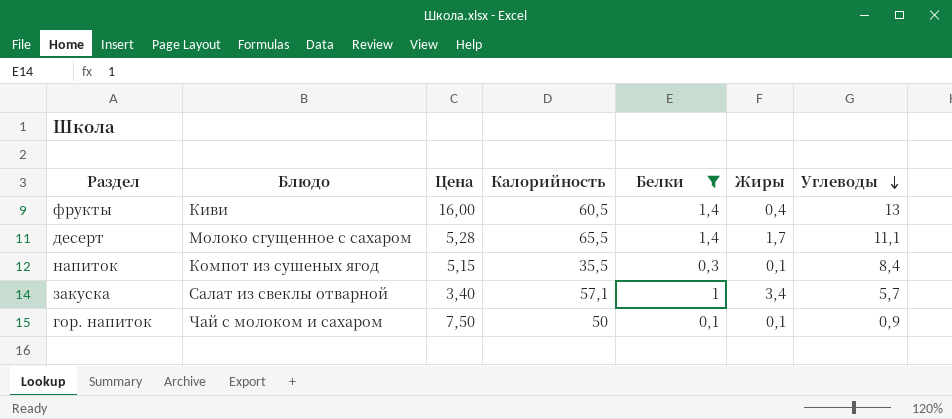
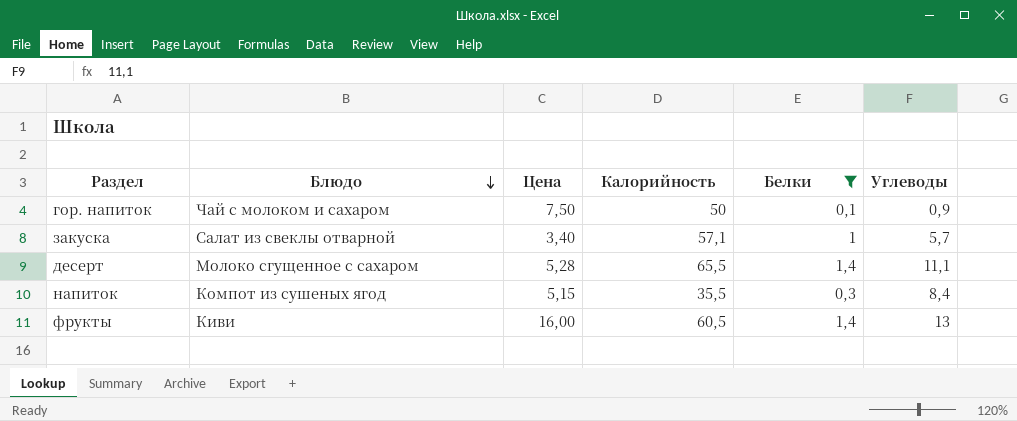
row order: Углеводы descending -> Блюдо descending
column Жиры | position: 6 -> none

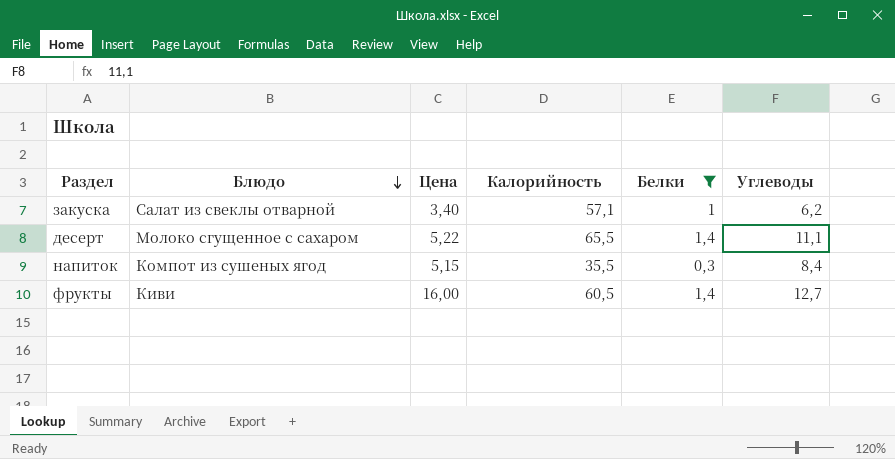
row гор. напиток: Чай с молоком и сахаром | 7,50 | 50 | 0,1 | 0,9 -> none
закуска | Углеводы: 5,7 -> 6,2
десерт | Цена: 5,28 -> 5,22
фрукты | Углеводы: 13 -> 12,7

